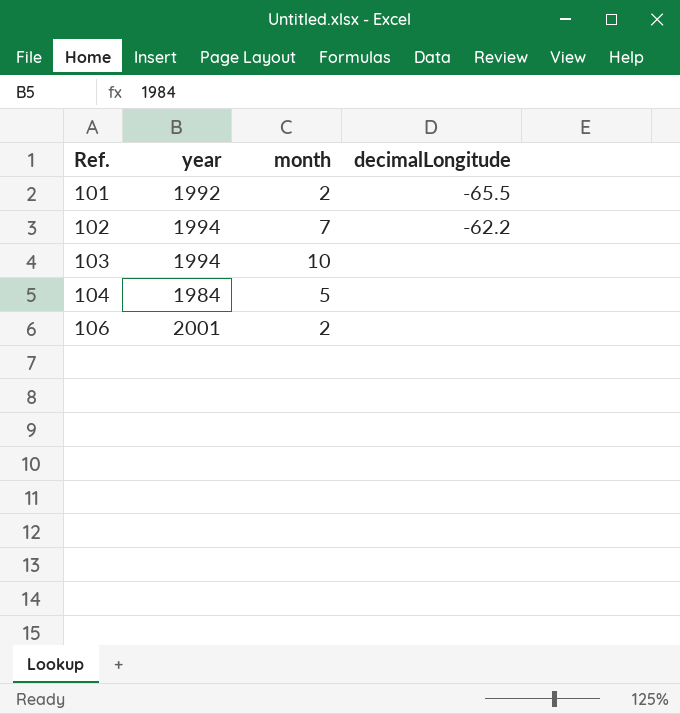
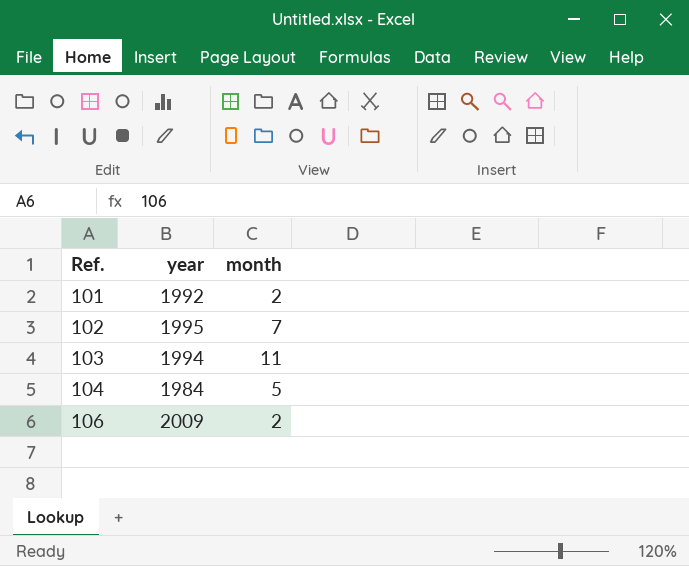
column decimalLongitude | position: 4 -> none
102 | year: 1994 -> 1995
103 | month: 10 -> 11
106 | year: 2001 -> 2009

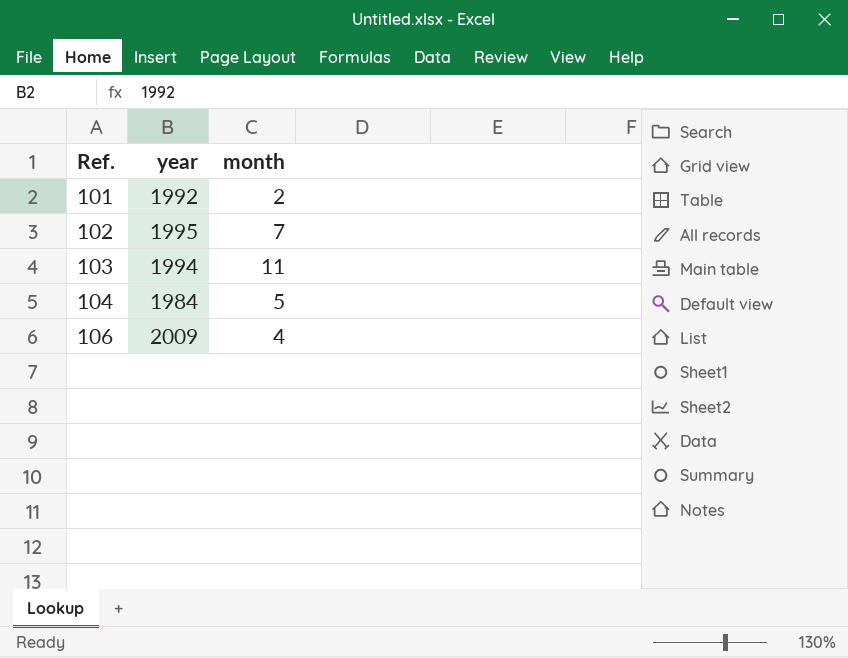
106 | month: 2 -> 4

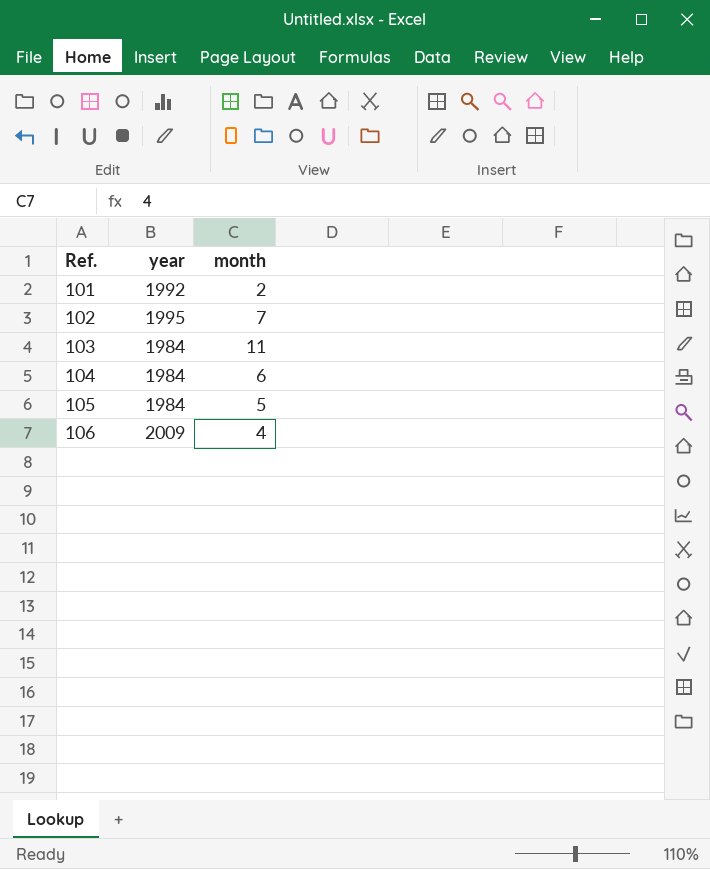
103 | year: 1994 -> 1984
104 | month: 5 -> 6
row 105: none -> 1984 | 5

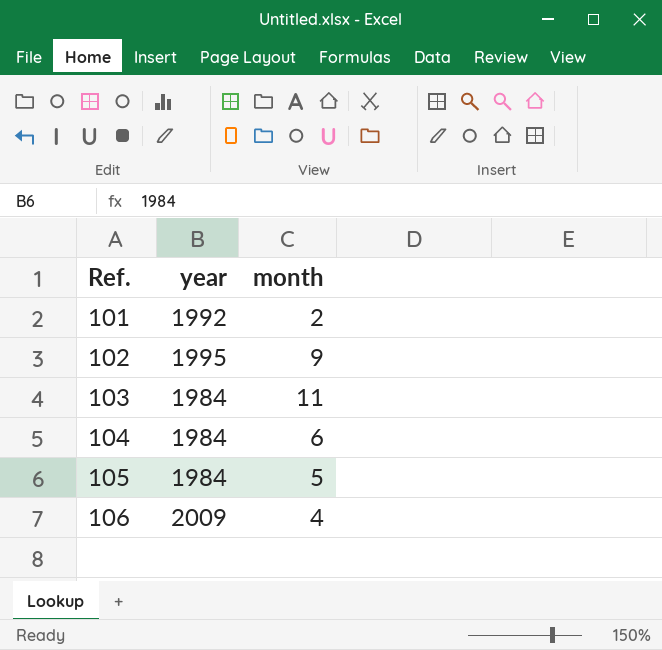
102 | month: 7 -> 9

